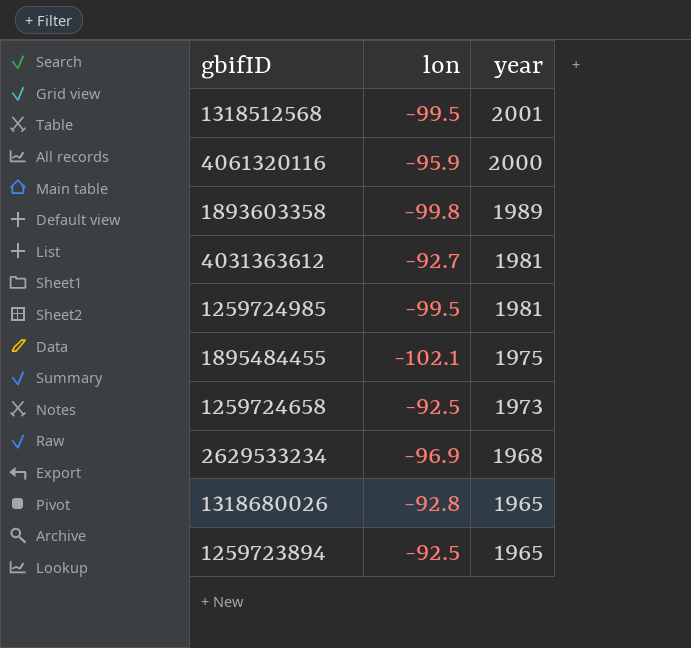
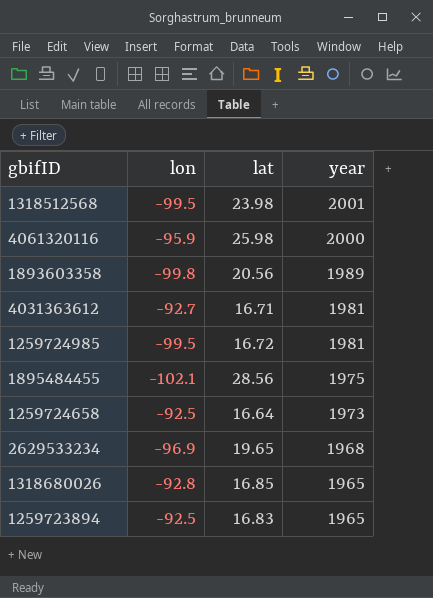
column lat | position: none -> 3

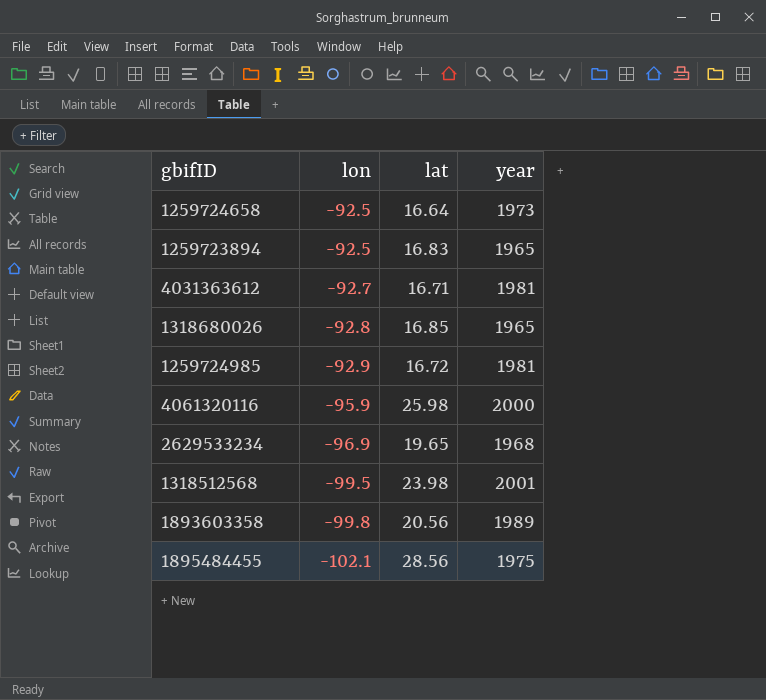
row order: year descending -> lon descending
1259724985 | lon: -99.5 -> -92.9

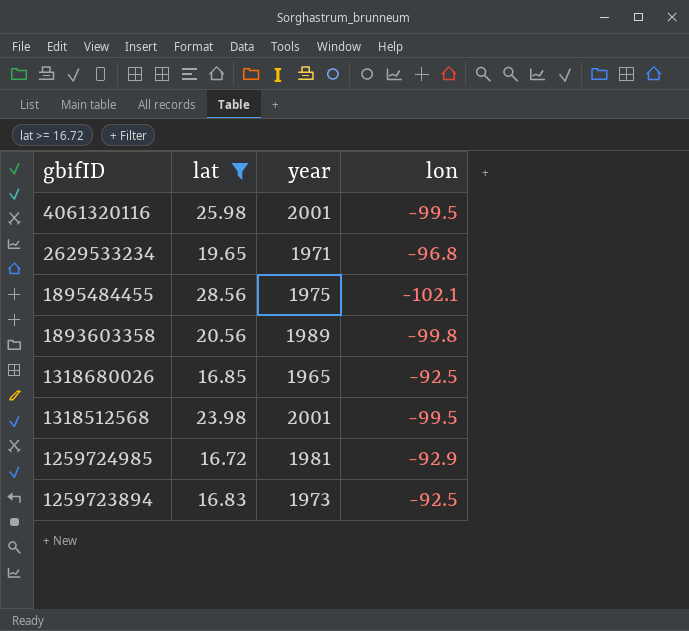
filter: none -> lat >= 16.72
row order: lon descending -> gbifID descending
column lon | position: 2 -> 4
4061320116 | year: 2000 -> 2001
4061320116 | lon: -95.9 -> -99.5
2629533234 | year: 1968 -> 1971
2629533234 | lon: -96.9 -> -96.8
1318680026 | lon: -92.8 -> -92.5
1259723894 | year: 1965 -> 1973

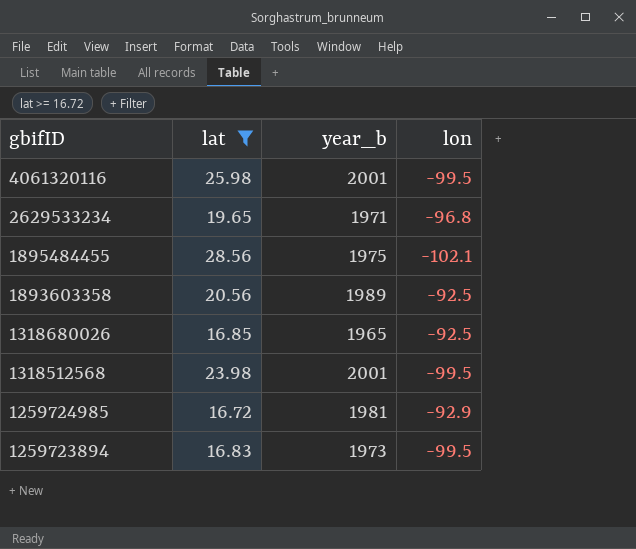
column name: year -> year_b
1893603358 | lon: -99.8 -> -92.5
1259723894 | lon: -92.5 -> -99.5

